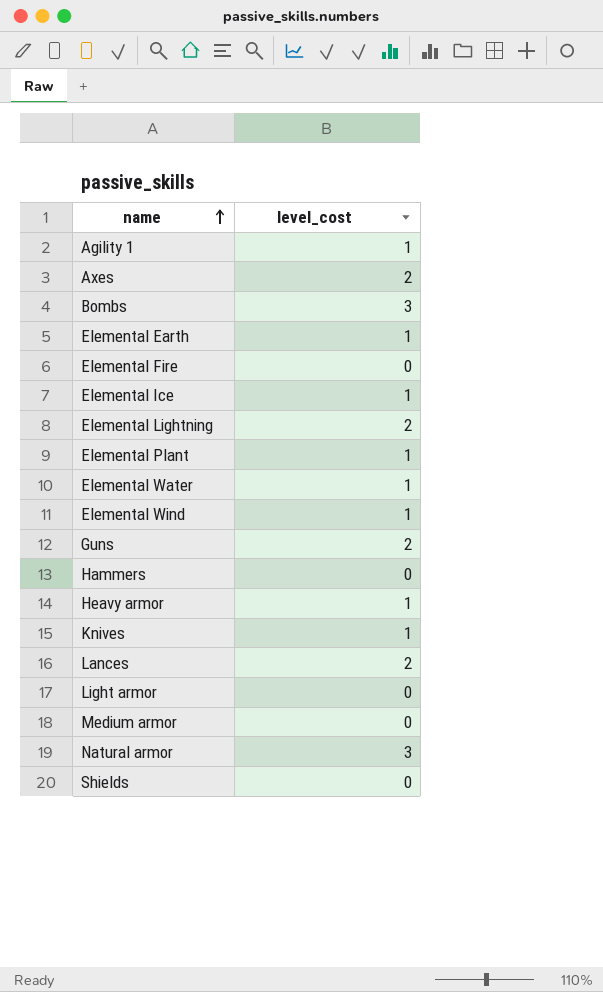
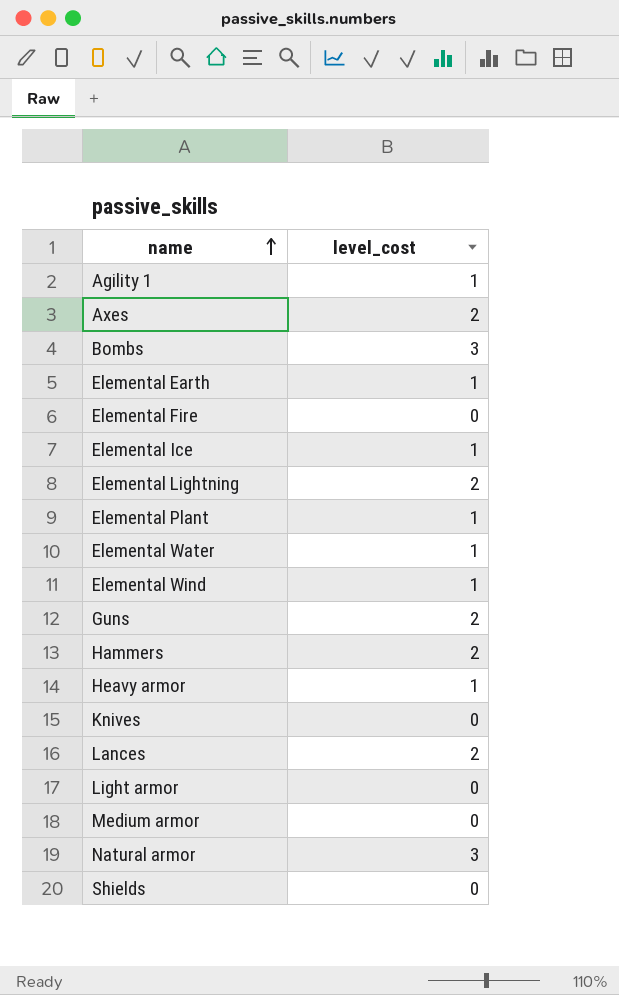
Hammers | level_cost: 0 -> 2
Knives | level_cost: 1 -> 0

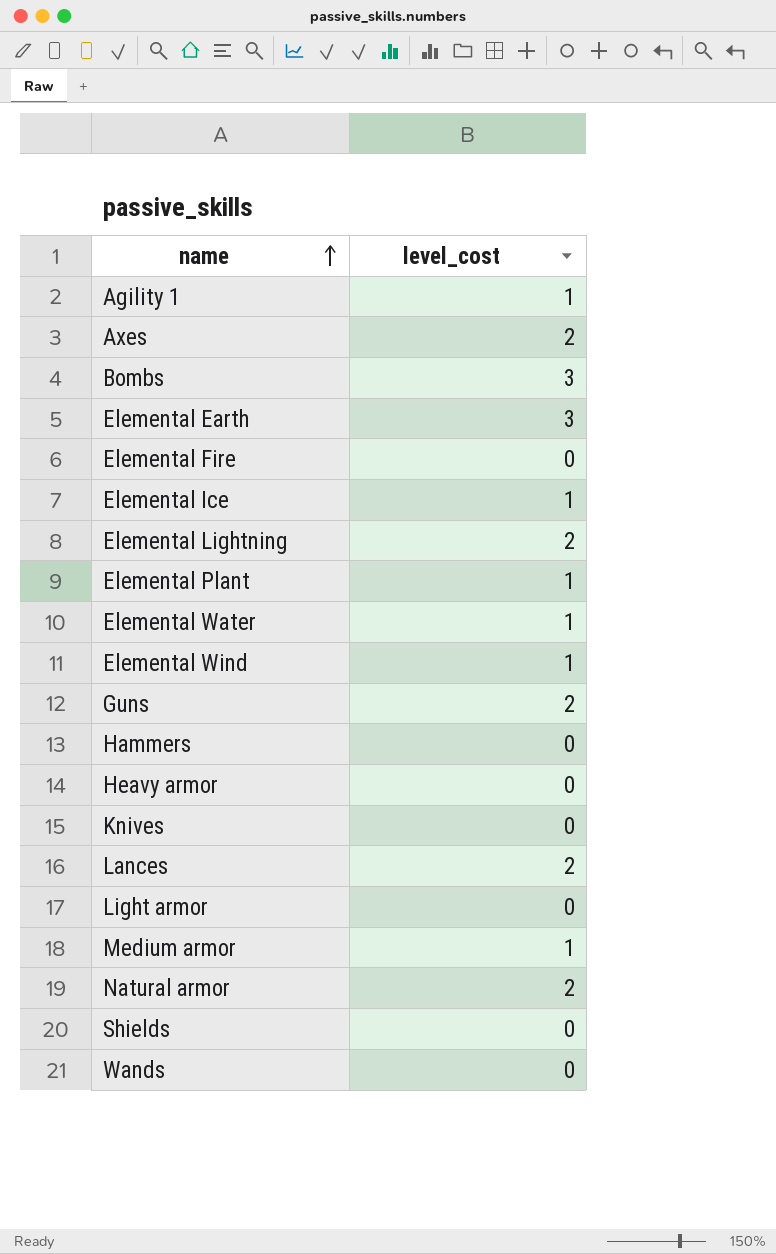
Elemental Earth | level_cost: 1 -> 3
Hammers | level_cost: 2 -> 0
Heavy armor | level_cost: 1 -> 0
Medium armor | level_cost: 0 -> 1
Natural armor | level_cost: 3 -> 2
row Wands: none -> 0

